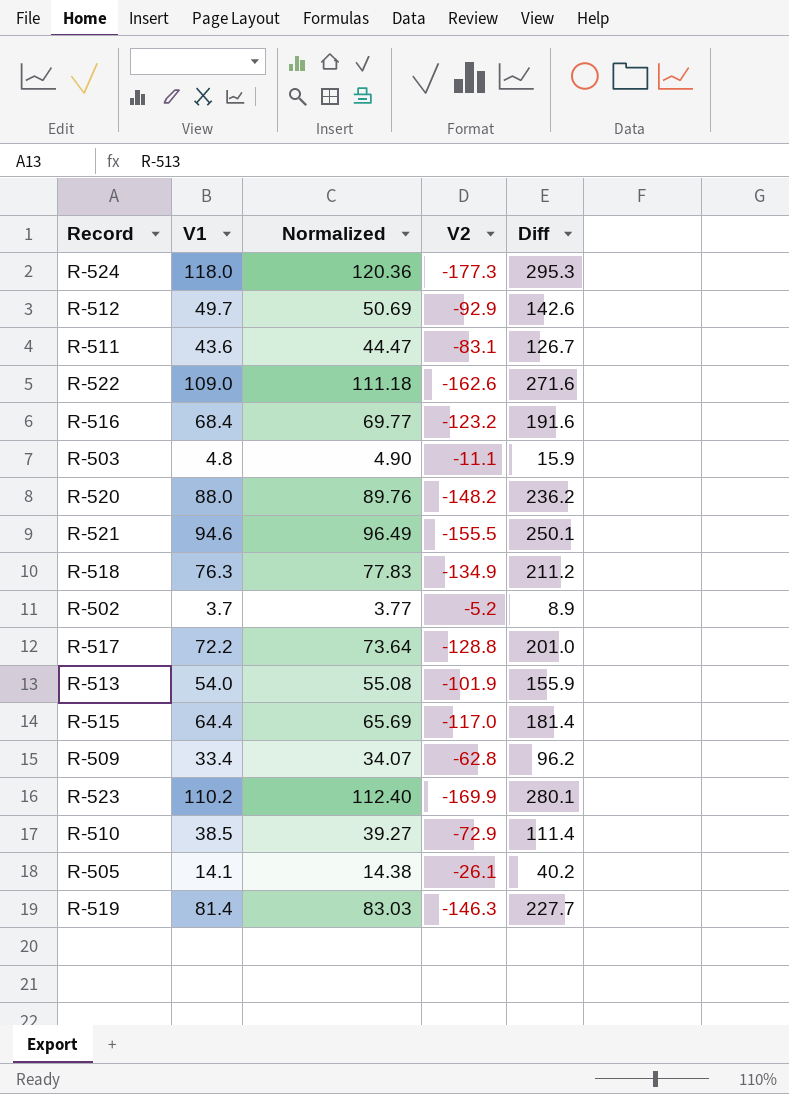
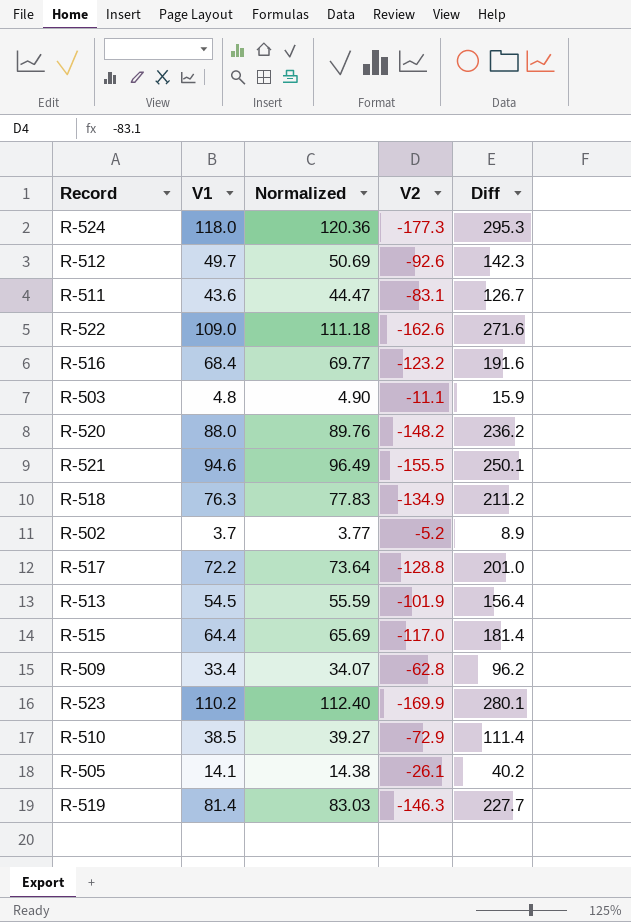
R-512 | V2: -92.9 -> -92.6
R-512 | Diff: 142.6 -> 142.3
R-513 | V1: 54.0 -> 54.5
R-513 | Normalized: 55.08 -> 55.59
R-513 | Diff: 155.9 -> 156.4

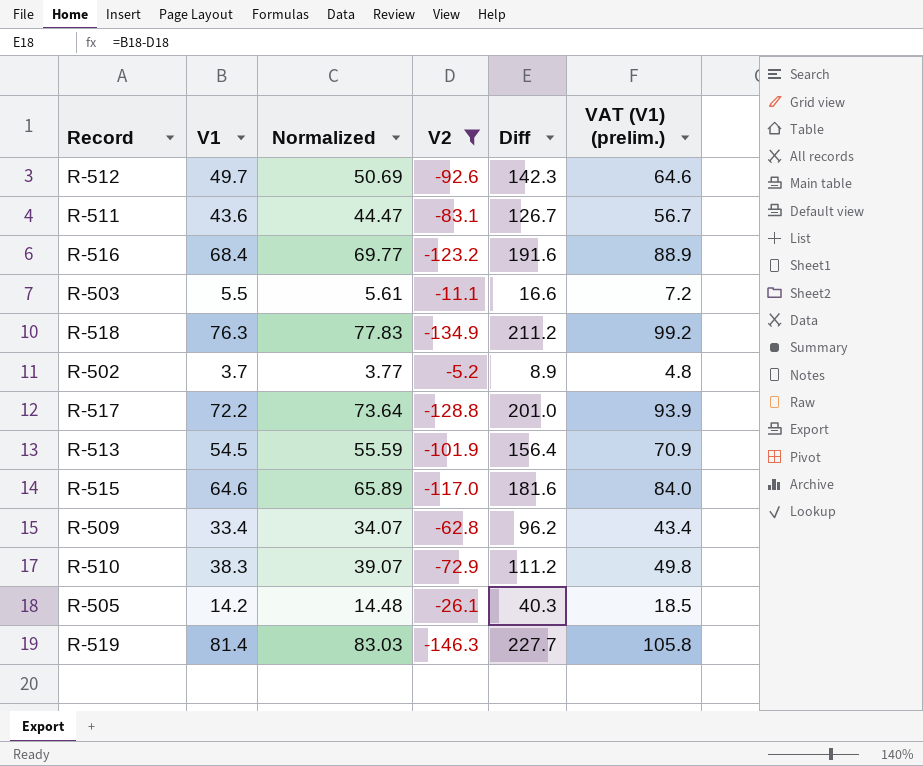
filter: none -> V2 >= -146.3
column VAT (V1) (prelim.) | formula: none -> [V1] * 1.3
R-503 | V1: 4.8 -> 5.5
R-503 | Normalized: 4.90 -> 5.61
R-503 | Diff: 15.9 -> 16.6
R-515 | V1: 64.4 -> 64.6
R-515 | Normalized: 65.69 -> 65.89
R-515 | Diff: 181.4 -> 181.6
R-510 | V1: 38.5 -> 38.3
R-510 | Normalized: 39.27 -> 39.07
R-510 | Diff: 111.4 -> 111.2
R-505 | V1: 14.1 -> 14.2
R-505 | Normalized: 14.38 -> 14.48
R-505 | Diff: 40.2 -> 40.3

